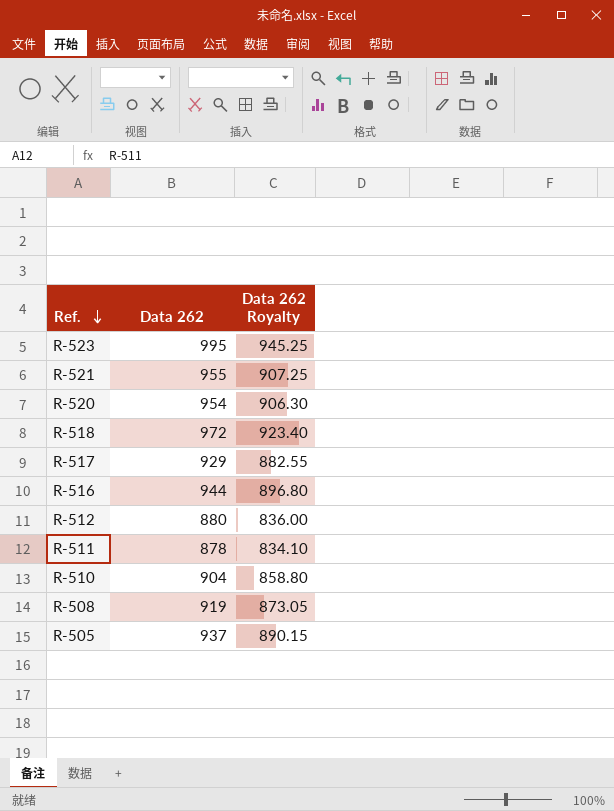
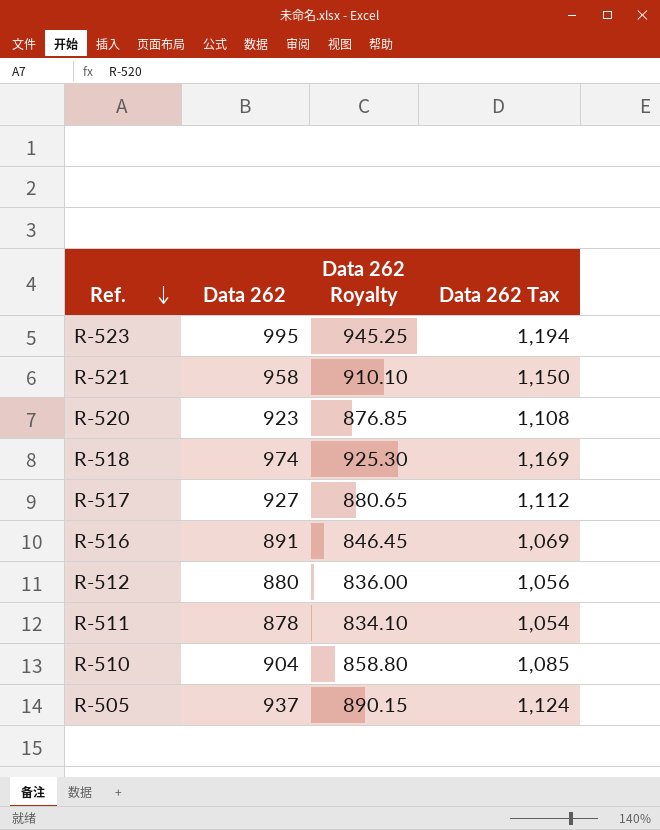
column Data 262 Tax | formula: none -> [Data 262] * 1.2
row R-508: 919 | 873.05 -> none
R-521 | Data 262: 955 -> 958
R-521 | Data 262 Royalty: 907.25 -> 910.10
R-520 | Data 262: 954 -> 923
R-520 | Data 262 Royalty: 906.30 -> 876.85
R-518 | Data 262: 972 -> 974
R-518 | Data 262 Royalty: 923.40 -> 925.30
R-517 | Data 262: 929 -> 927
R-517 | Data 262 Royalty: 882.55 -> 880.65
R-516 | Data 262: 944 -> 891
R-516 | Data 262 Royalty: 896.80 -> 846.45

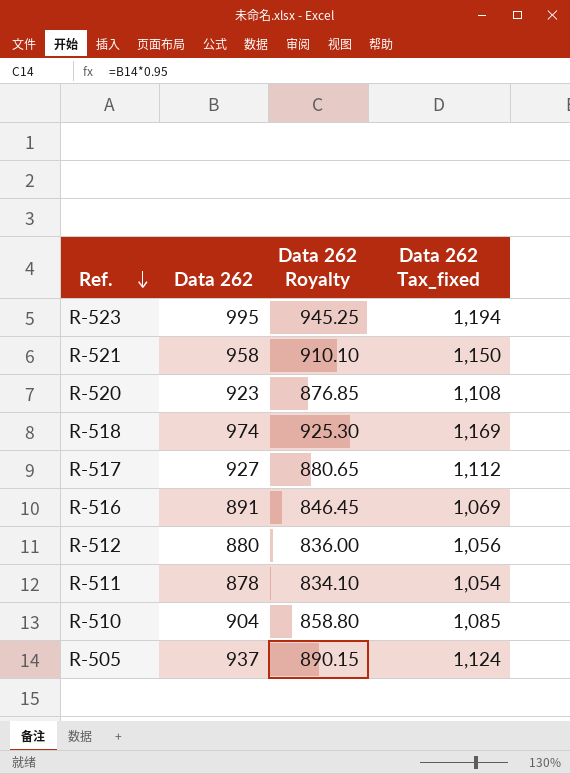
column name: Data 262 Tax -> Data 262 Tax_fixed

